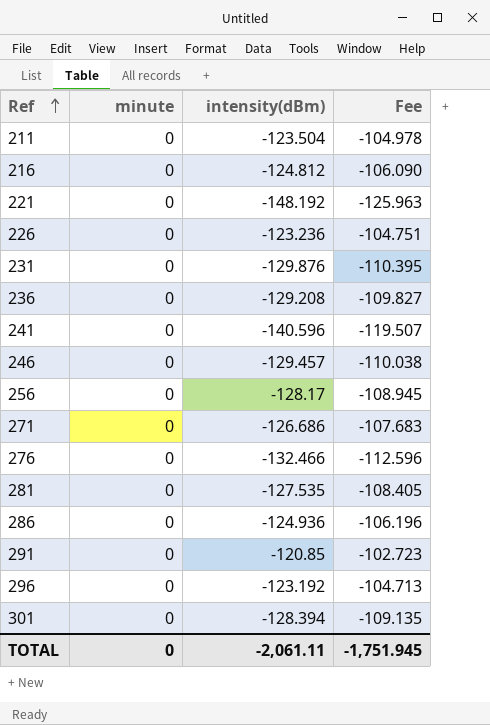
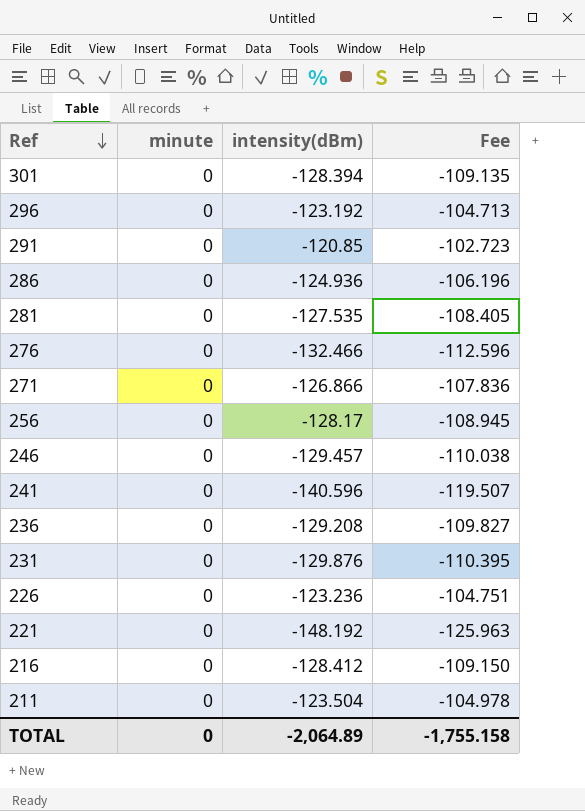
row order: Ref ascending -> Ref descending
271 | intensity(dBm): -126.686 -> -126.866
271 | Fee: -107.683 -> -107.836
216 | intensity(dBm): -124.812 -> -128.412
216 | Fee: -106.090 -> -109.150
TOTAL | intensity(dBm): -2,061.11 -> -2,064.89
TOTAL | Fee: -1,751.945 -> -1,755.158

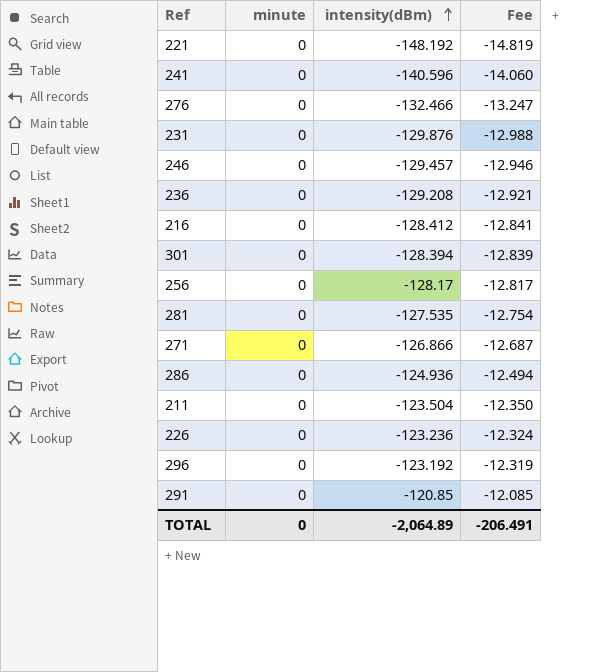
row order: Ref descending -> intensity(dBm) ascending
column Fee | formula: [intensity(dBm)] * 0.85 -> [intensity(dBm)] * 0.1
TOTAL | Fee: -1,755.158 -> -206.491

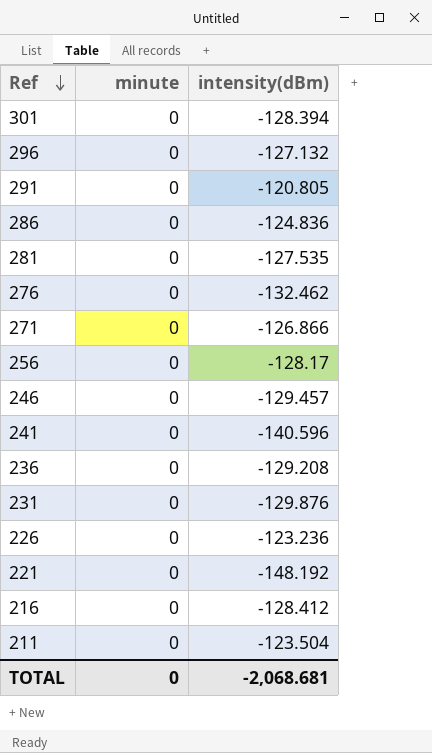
row order: intensity(dBm) ascending -> Ref descending
column Fee | formula: [intensity(dBm)] * 0.1 -> none
296 | intensity(dBm): -123.192 -> -127.132
291 | intensity(dBm): -120.85 -> -120.805
286 | intensity(dBm): -124.936 -> -124.836
276 | intensity(dBm): -132.466 -> -132.462
TOTAL | intensity(dBm): -2,064.89 -> -2,068.681

